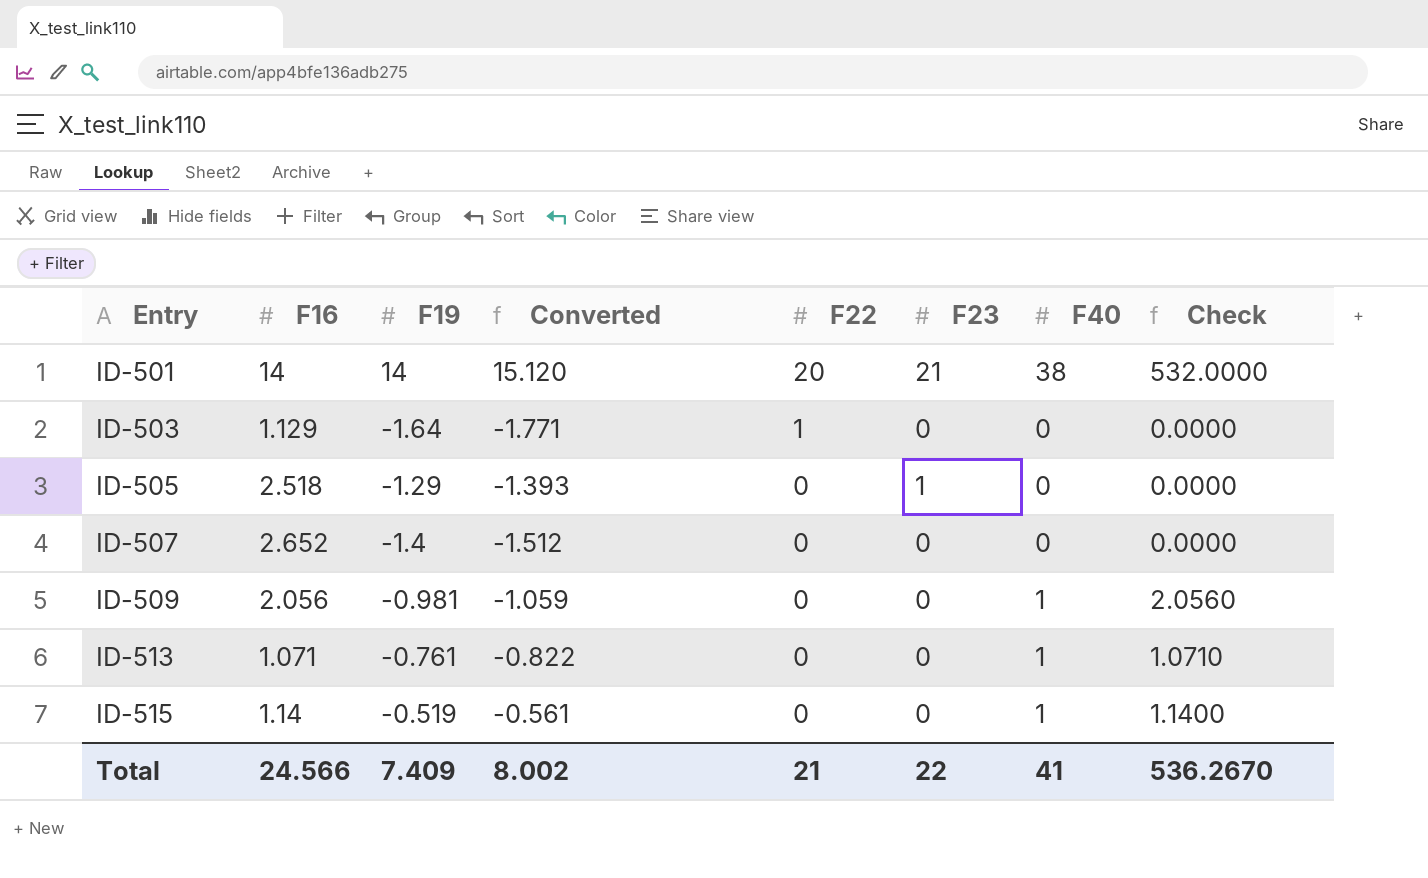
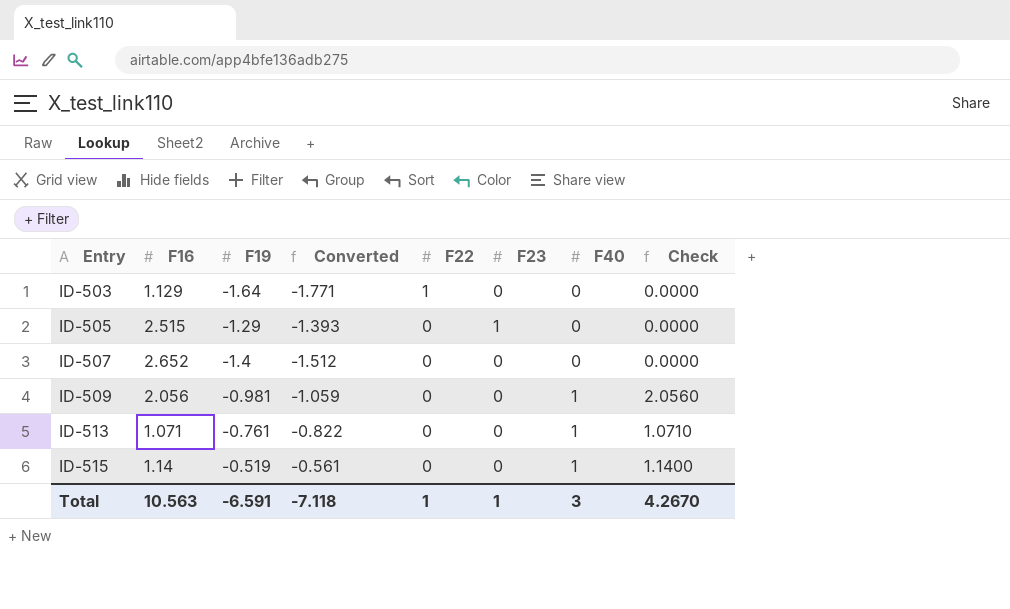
row ID-501: 14 | 14 | 15.120 | 20 | 21 | 38 | 532.0000 -> none
ID-505 | F16: 2.518 -> 2.515
Total | F16: 24.566 -> 10.563
Total | F19: 7.409 -> -6.591
Total | Converted: 8.002 -> -7.118
Total | F22: 21 -> 1
Total | F23: 22 -> 1
Total | F40: 41 -> 3
Total | Check: 536.2670 -> 4.2670

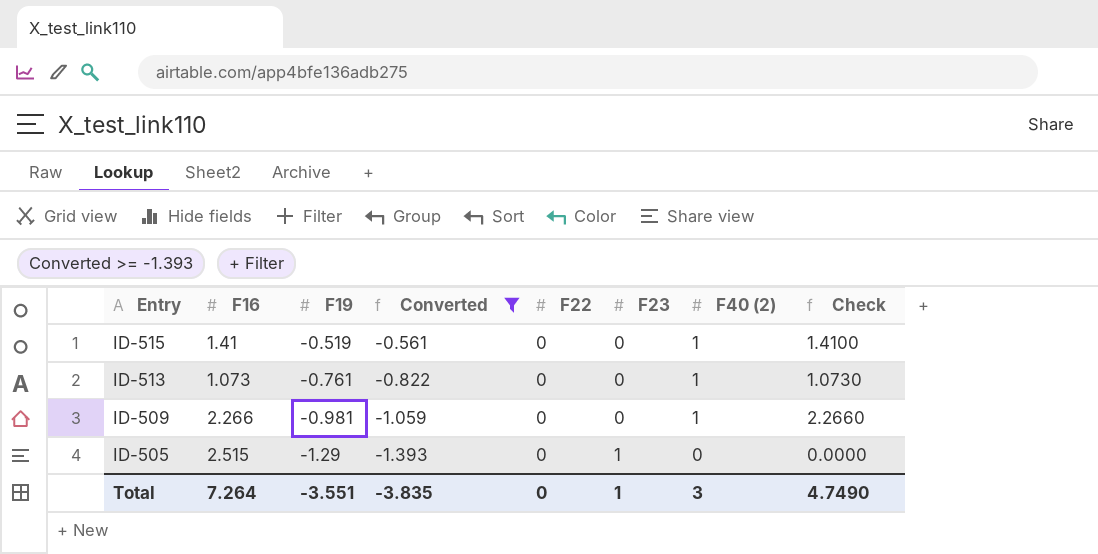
filter: none -> Converted >= -1.393
row order: Entry ascending -> Entry descending
column name: F40 -> F40 (2)
ID-515 | F16: 1.14 -> 1.41
ID-515 | Check: 1.1400 -> 1.4100
ID-513 | F16: 1.071 -> 1.073
ID-513 | Check: 1.0710 -> 1.0730
ID-509 | F16: 2.056 -> 2.266
ID-509 | Check: 2.0560 -> 2.2660
Total | F16: 10.563 -> 7.264
Total | F19: -6.591 -> -3.551
Total | Converted: -7.118 -> -3.835
Total | F22: 1 -> 0
Total | Check: 4.2670 -> 4.7490

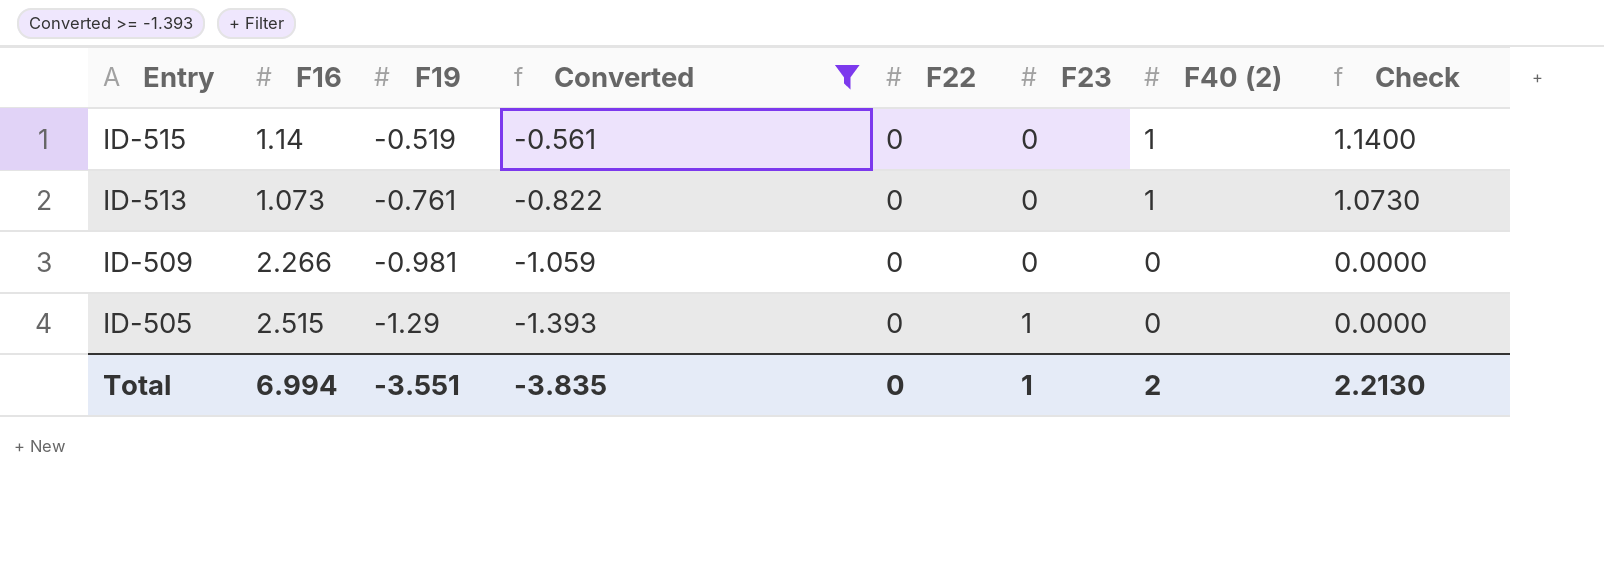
ID-515 | F16: 1.41 -> 1.14
ID-515 | Check: 1.4100 -> 1.1400
ID-509 | F40 (2): 1 -> 0
ID-509 | Check: 2.2660 -> 0.0000
Total | F16: 7.264 -> 6.994
Total | F40 (2): 3 -> 2
Total | Check: 4.7490 -> 2.2130

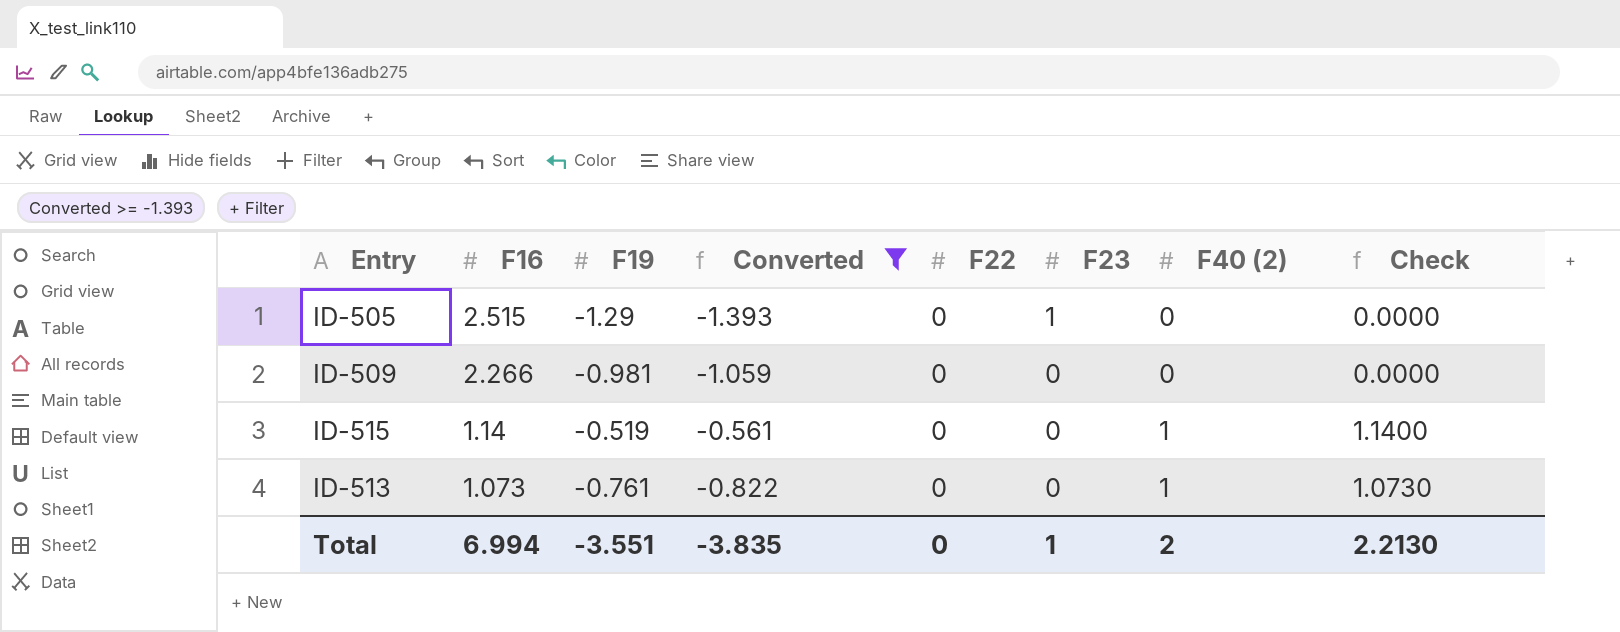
row order: Entry descending -> F16 descending

